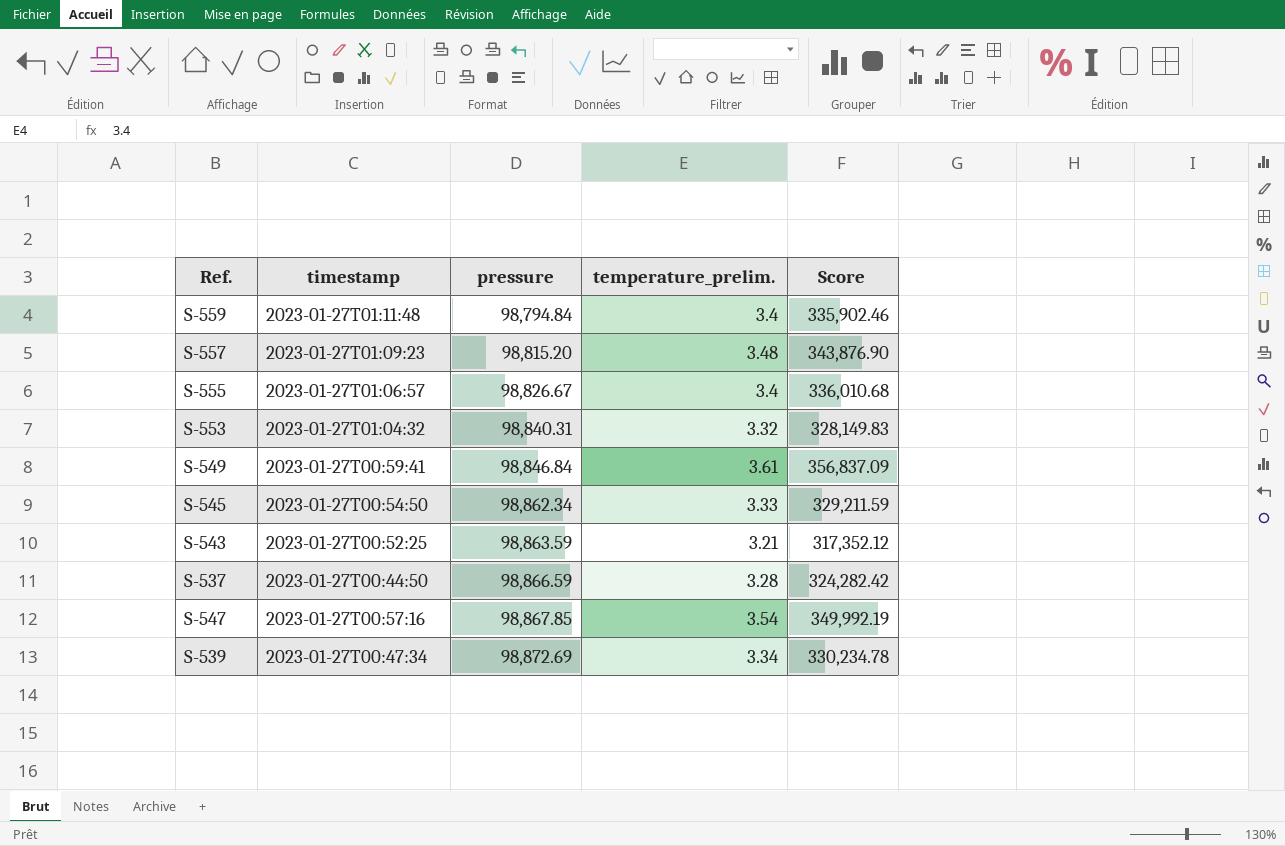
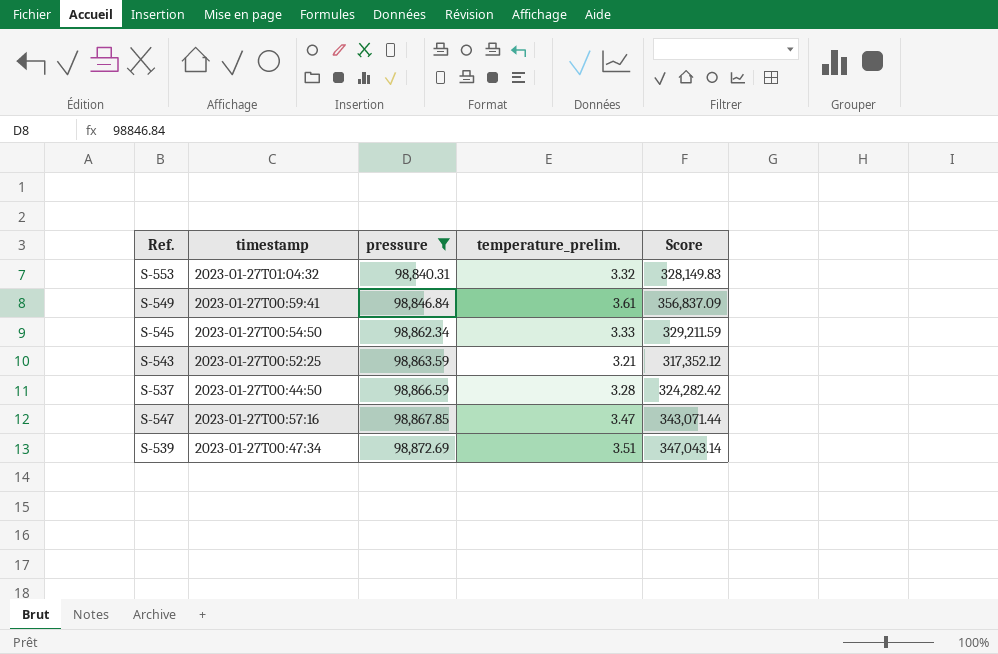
filter: none -> pressure >= 98,840.31
S-547 | temperature_prelim.: 3.54 -> 3.47
S-547 | Score: 349,992.19 -> 343,071.44
S-539 | temperature_prelim.: 3.34 -> 3.51
S-539 | Score: 330,234.78 -> 347,043.14

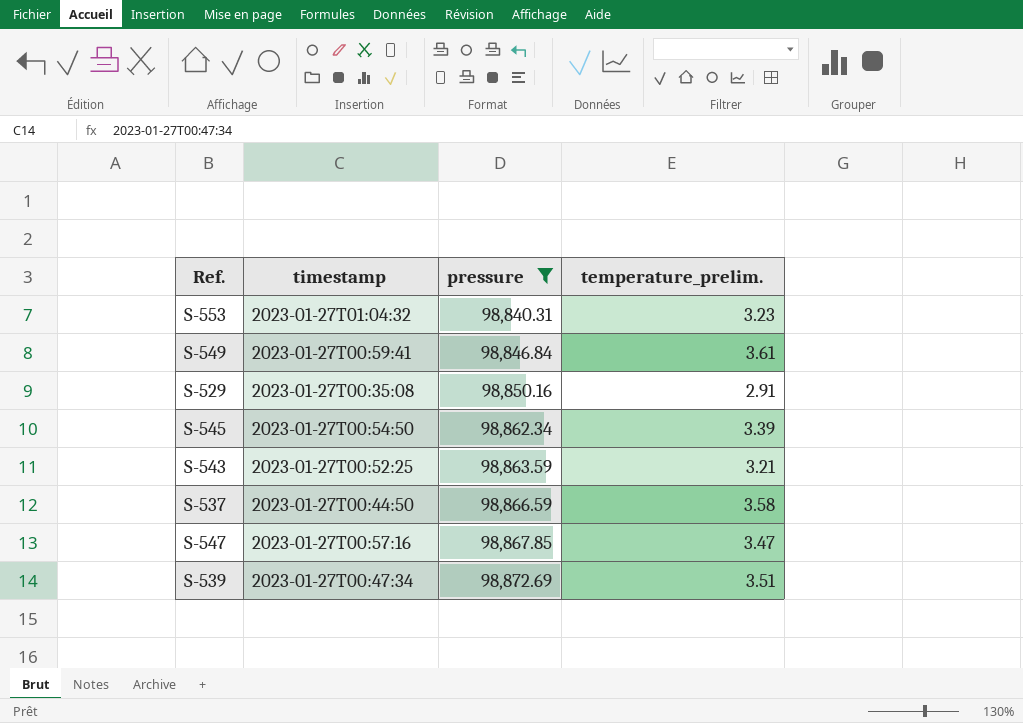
column Score | formula: [pressure] * [temperature_prelim.] -> none
S-553 | temperature_prelim.: 3.32 -> 3.23
row S-529: none -> 2023-01-27T00:35:08 | 98,850.16 | 2.91
S-545 | temperature_prelim.: 3.33 -> 3.39
S-537 | temperature_prelim.: 3.28 -> 3.58

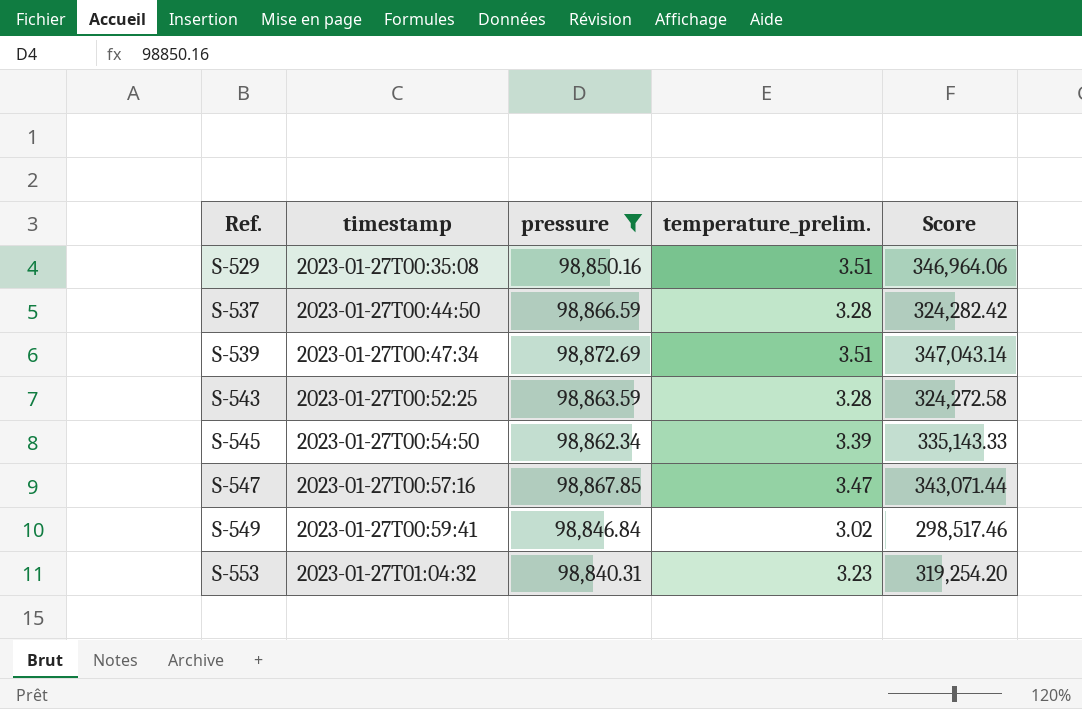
row order: pressure ascending -> Ref. ascending
column Score | formula: none -> [pressure] * [temperature_prelim.]
S-529 | temperature_prelim.: 2.91 -> 3.51
S-537 | temperature_prelim.: 3.58 -> 3.28
S-543 | temperature_prelim.: 3.21 -> 3.28
S-549 | temperature_prelim.: 3.61 -> 3.02

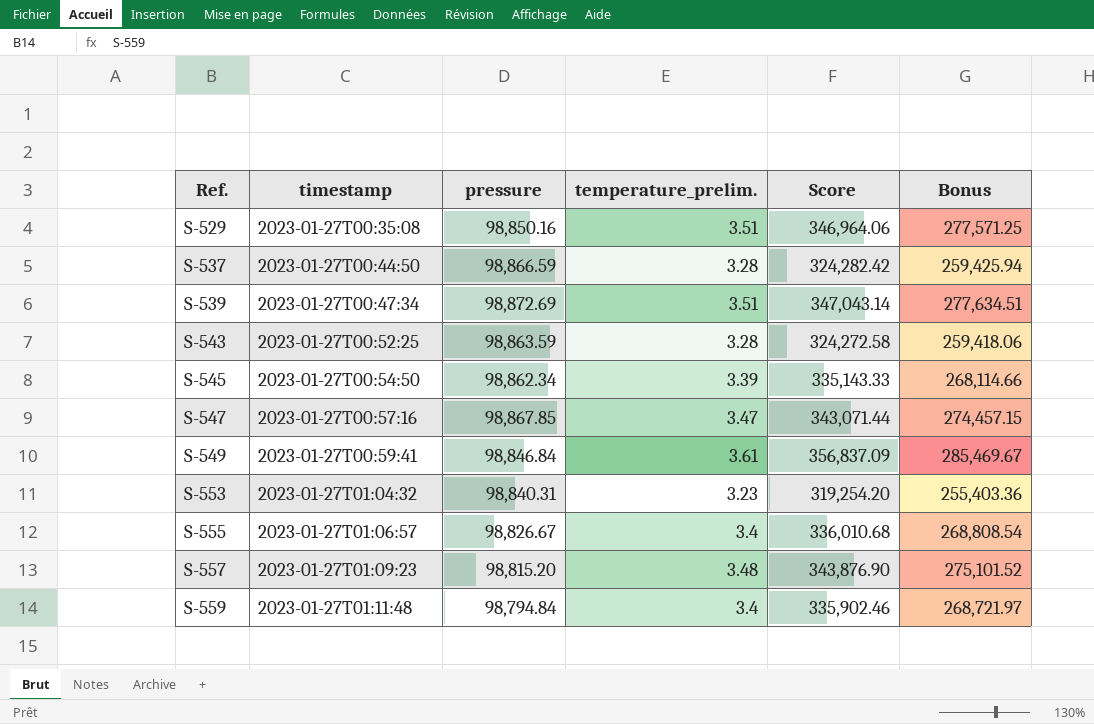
filter: pressure >= 98,840.31 -> none
column Bonus | formula: none -> [Score] * 0.8
S-549 | temperature_prelim.: 3.02 -> 3.61
S-549 | Score: 298,517.46 -> 356,837.09

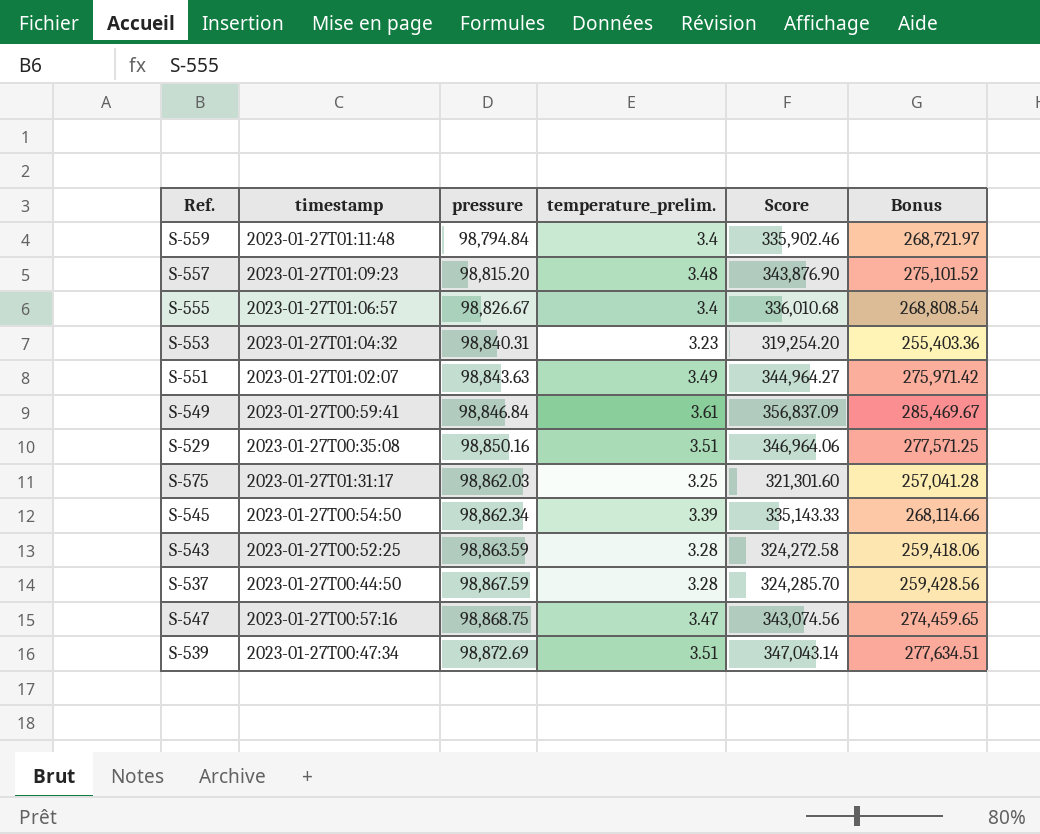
row order: Ref. ascending -> pressure ascending
row S-551: none -> 2023-01-27T01:02:07 | 98,843.63 | 3.49 | 344,964.27 | 275,971.42
row S-575: none -> 2023-01-27T01:31:17 | 98,862.03 | 3.25 | 321,301.60 | 257,041.28
S-537 | pressure: 98,866.59 -> 98,867.59
S-537 | Score: 324,282.42 -> 324,285.70
S-537 | Bonus: 259,425.94 -> 259,428.56
S-547 | pressure: 98,867.85 -> 98,868.75
S-547 | Score: 343,071.44 -> 343,074.56
S-547 | Bonus: 274,457.15 -> 274,459.65

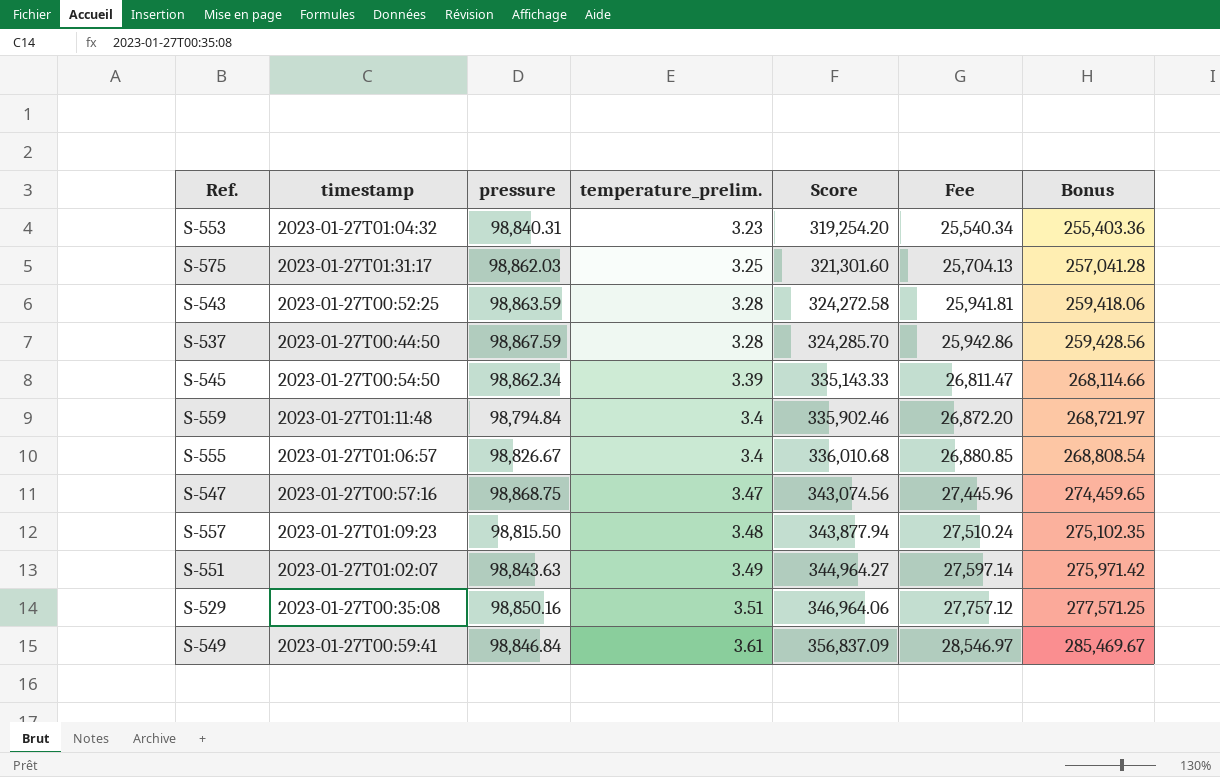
row order: pressure ascending -> temperature_prelim. ascending
column Fee | formula: none -> [Score] * 0.08
row S-539: 2023-01-27T00:47:34 | 98,872.69 | 3.51 | 347,043.14 | 277,634.51 -> none
S-557 | pressure: 98,815.20 -> 98,815.50
S-557 | Score: 343,876.90 -> 343,877.94
S-557 | Bonus: 275,101.52 -> 275,102.35

